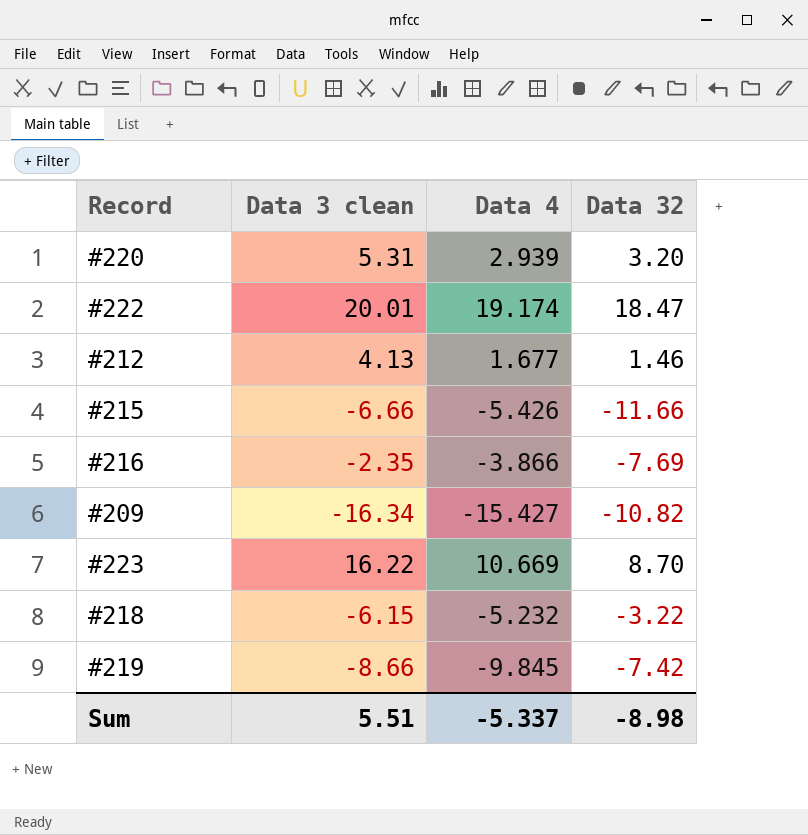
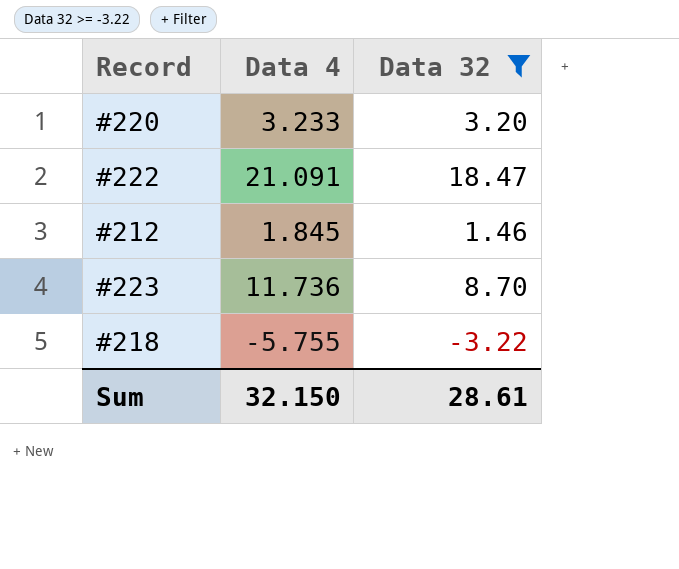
filter: none -> Data 32 >= -3.22
column Data 3 clean | position: 2 -> none
#220 | Data 4: 2.939 -> 3.233
#222 | Data 4: 19.174 -> 21.091
#212 | Data 4: 1.677 -> 1.845
#223 | Data 4: 10.669 -> 11.736
#218 | Data 4: -5.232 -> -5.755
Sum | Data 4: -5.337 -> 32.150
Sum | Data 32: -8.98 -> 28.61

